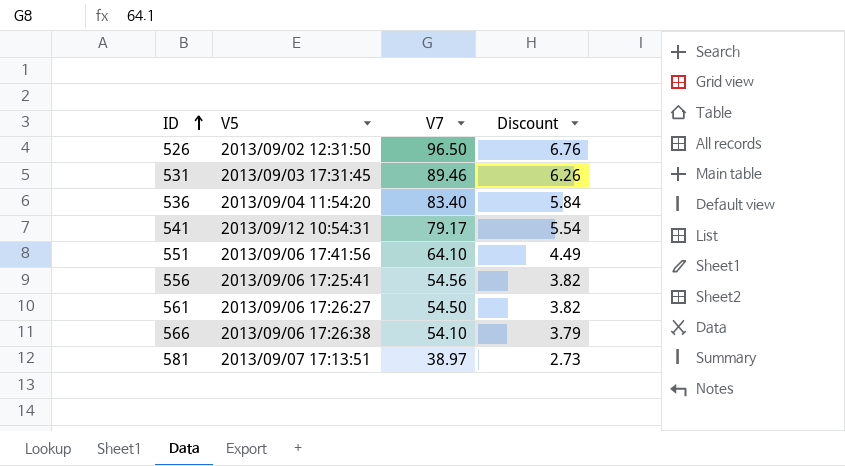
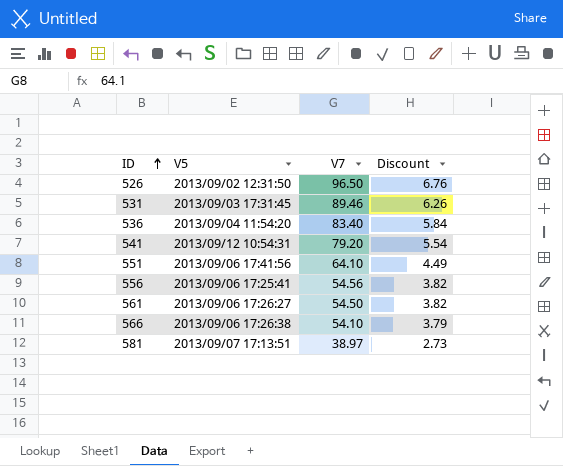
541 | V7: 79.17 -> 79.20

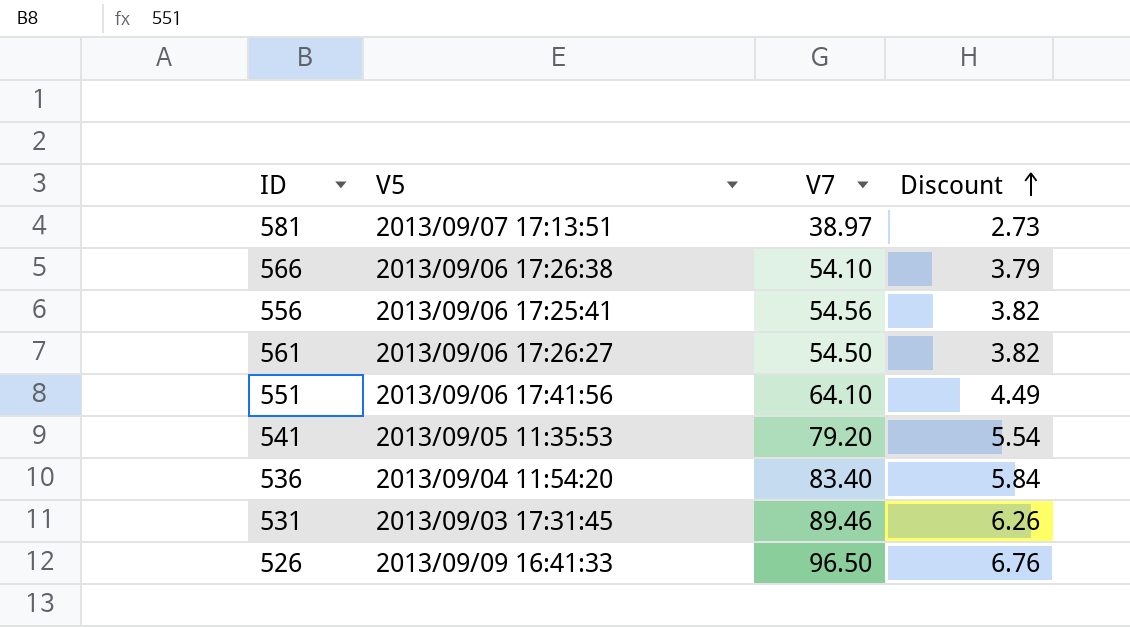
row order: ID ascending -> Discount ascending
541 | V5: 2013/09/12 10:54:31 -> 2013/09/05 11:35:53
526 | V5: 2013/09/02 12:31:50 -> 2013/09/09 16:41:33

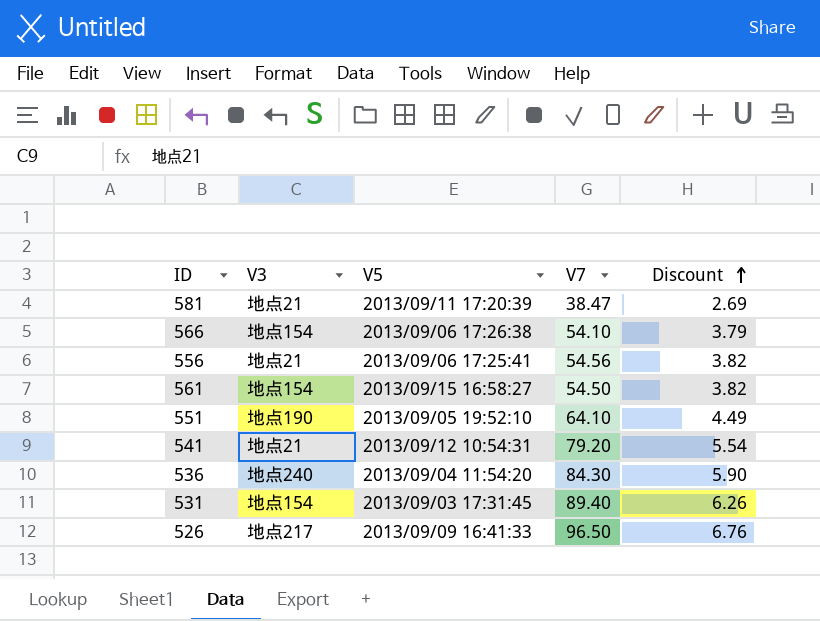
column V3 | position: none -> 2
581 | V5: 2013/09/07 17:13:51 -> 2013/09/11 17:20:39
581 | V7: 38.97 -> 38.47
581 | Discount: 2.73 -> 2.69
561 | V5: 2013/09/06 17:26:27 -> 2013/09/15 16:58:27
551 | V5: 2013/09/06 17:41:56 -> 2013/09/05 19:52:10
541 | V5: 2013/09/05 11:35:53 -> 2013/09/12 10:54:31
536 | V7: 83.40 -> 84.30
536 | Discount: 5.84 -> 5.90
531 | V7: 89.46 -> 89.40

